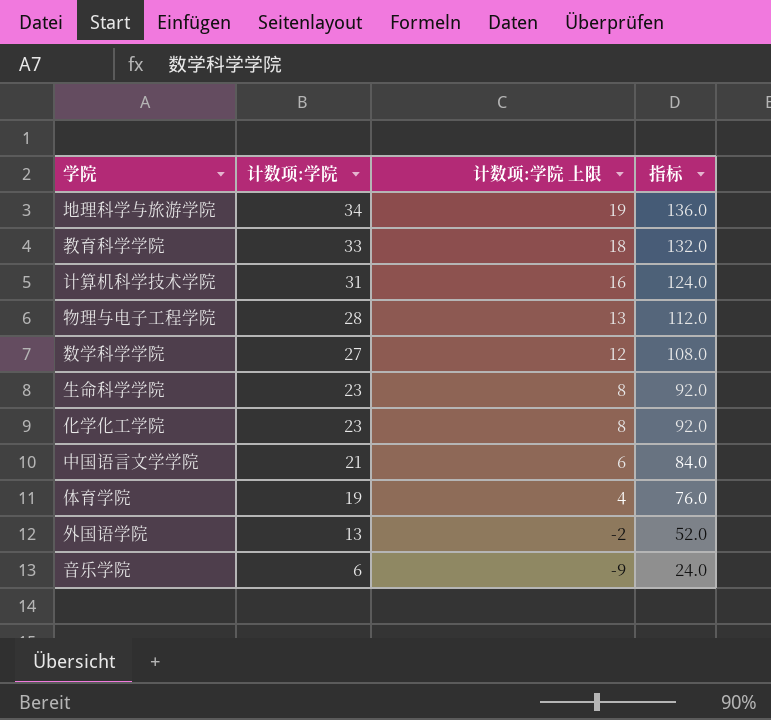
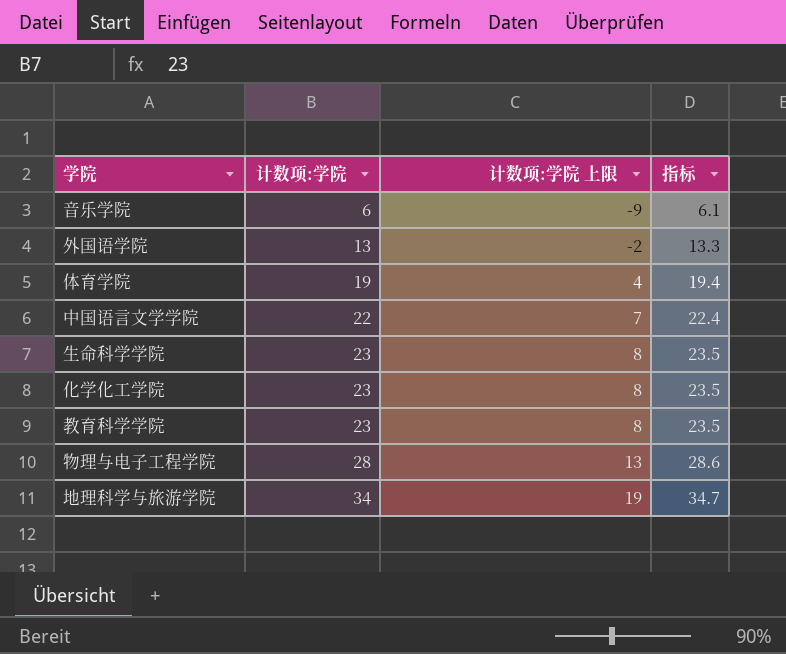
row order: 计数项:学院 descending -> 计数项:学院 ascending
column 指标 | formula: [计数项:学院] * 4 -> [计数项:学院] * 1.02
row 计算机科学技术学院: 31 | 16 | 124.0 -> none
row 数学科学学院: 27 | 12 | 108.0 -> none
中国语言文学学院 | 计数项:学院: 21 -> 22
中国语言文学学院 | 计数项:学院 上限: 6 -> 7
教育科学学院 | 计数项:学院: 33 -> 23
教育科学学院 | 计数项:学院 上限: 18 -> 8

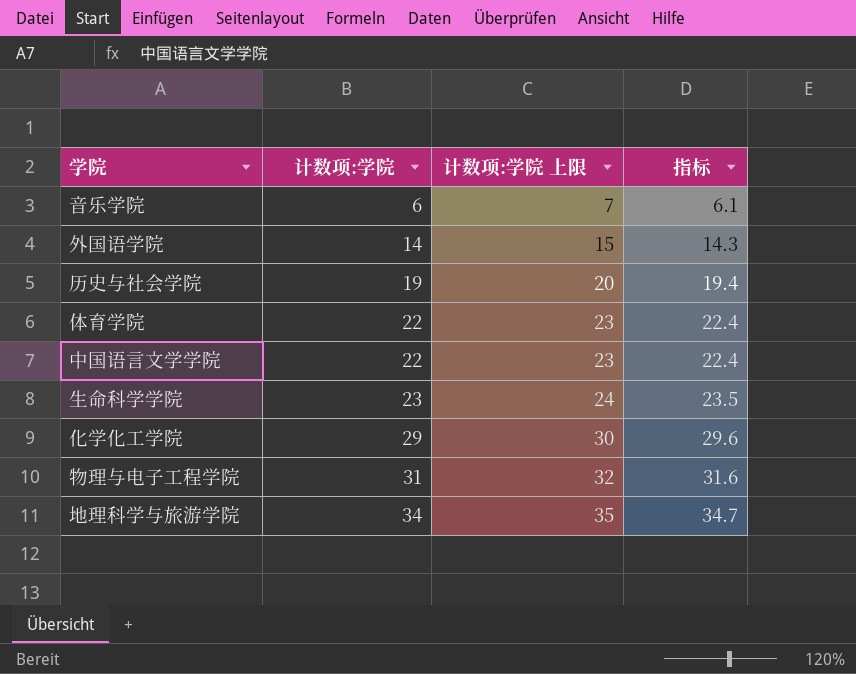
column 计数项:学院 上限 | formula: [计数项:学院] - 15 -> [计数项:学院] + 1
row 教育科学学院: 23 | 8 | 23.5 -> none
外国语学院 | 计数项:学院: 13 -> 14
外国语学院 | 指标: 13.3 -> 14.3
row 历史与社会学院: none -> 19 | 20 | 19.4
体育学院 | 计数项:学院: 19 -> 22
体育学院 | 指标: 19.4 -> 22.4
化学化工学院 | 计数项:学院: 23 -> 29
化学化工学院 | 指标: 23.5 -> 29.6
物理与电子工程学院 | 计数项:学院: 28 -> 31
物理与电子工程学院 | 指标: 28.6 -> 31.6

